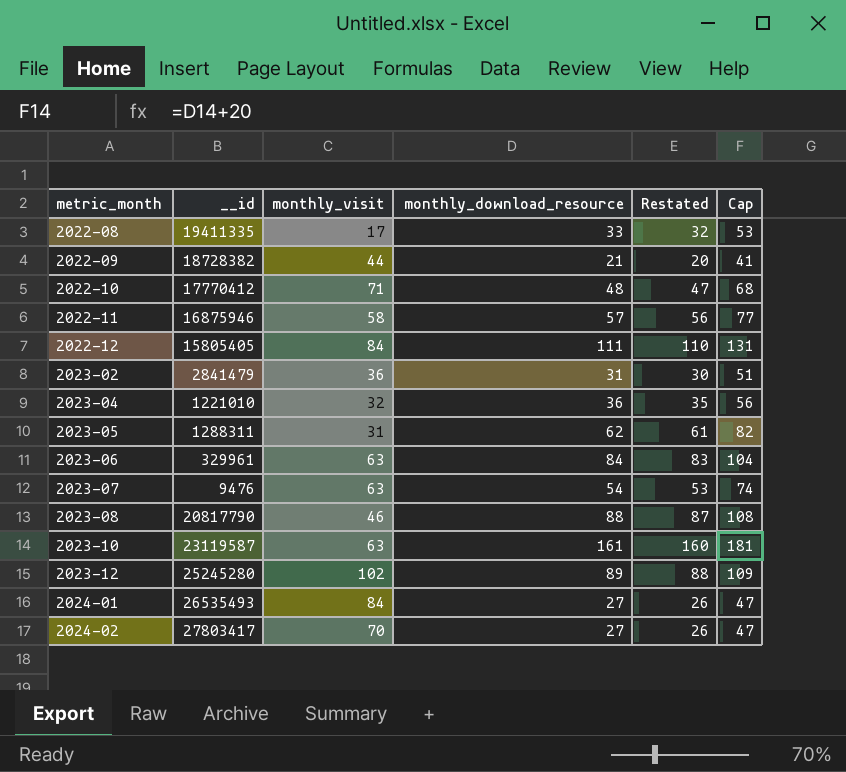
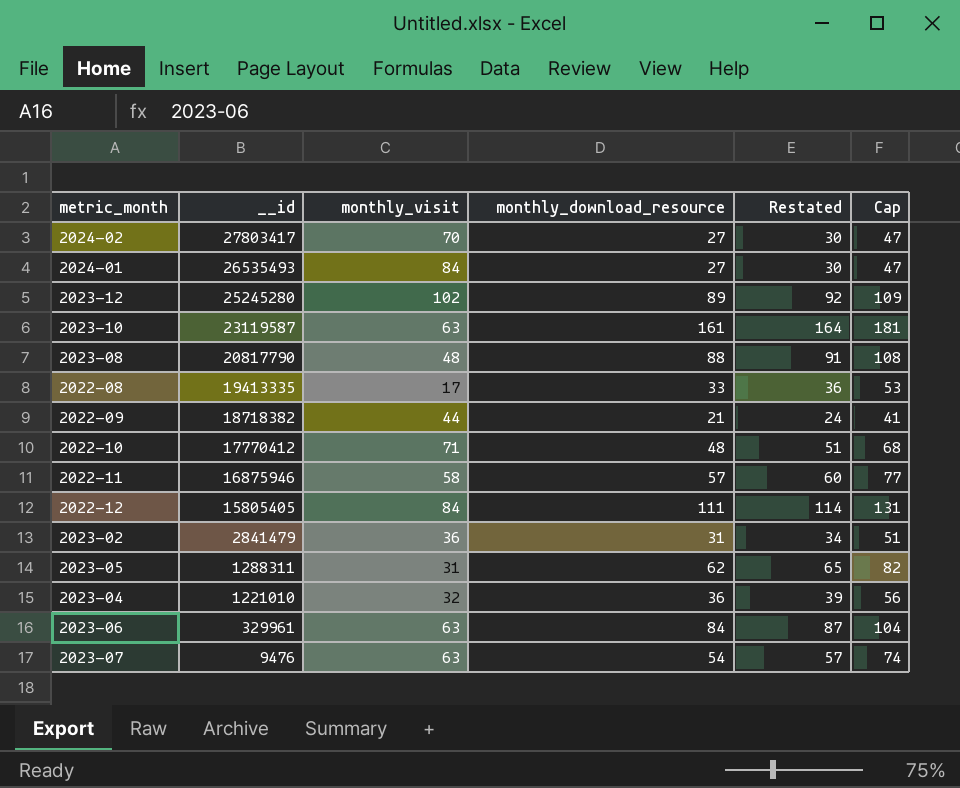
row order: metric_month ascending -> __id descending
column Restated | formula: [monthly_download_resource] - 1 -> [monthly_download_resource] + 3
2023-08 | monthly_visit: 46 -> 48
2022-08 | __id: 19411335 -> 19413335
2022-09 | __id: 18728382 -> 18718382

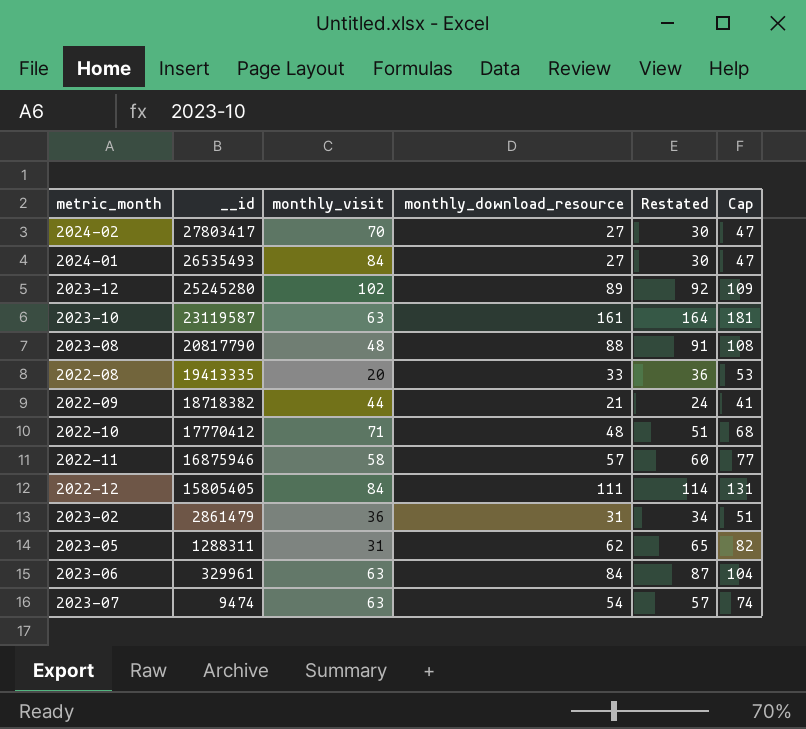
row 2023-04: 1221010 | 32 | 36 | 39 | 56 -> none
2022-08 | monthly_visit: 17 -> 20
2023-02 | __id: 2841479 -> 2861479
2023-07 | __id: 9476 -> 9474

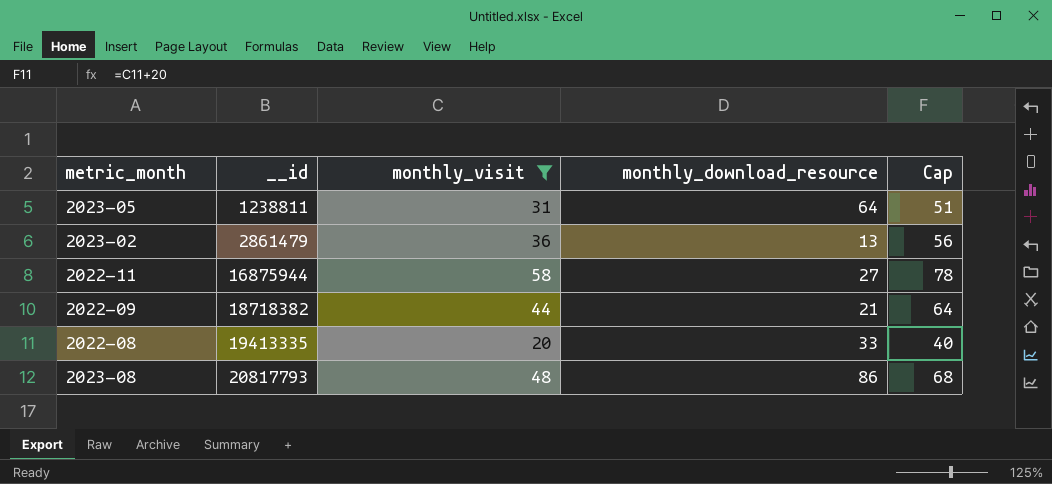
filter: none -> monthly_visit <= 58
row order: __id descending -> __id ascending
column Restated | formula: [monthly_download_resource] + 3 -> none
column Cap | formula: [monthly_download_resource] + 20 -> [monthly_visit] + 20
2023-05 | __id: 1288311 -> 1238811
2023-05 | monthly_download_resource: 62 -> 64
2023-02 | monthly_download_resource: 31 -> 13
2022-11 | __id: 16875946 -> 16875944
2022-11 | monthly_download_resource: 57 -> 27
2023-08 | __id: 20817790 -> 20817793
2023-08 | monthly_download_resource: 88 -> 86

